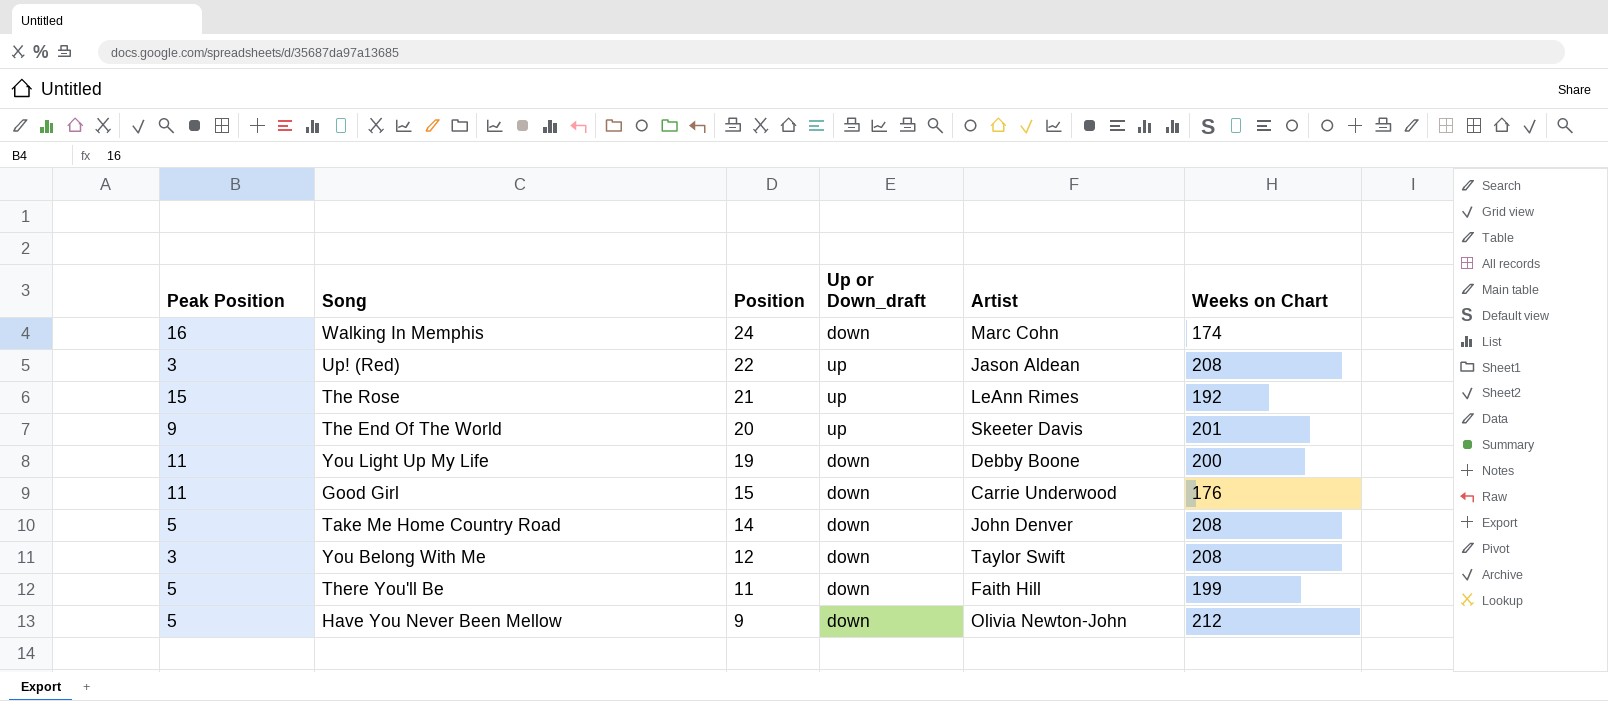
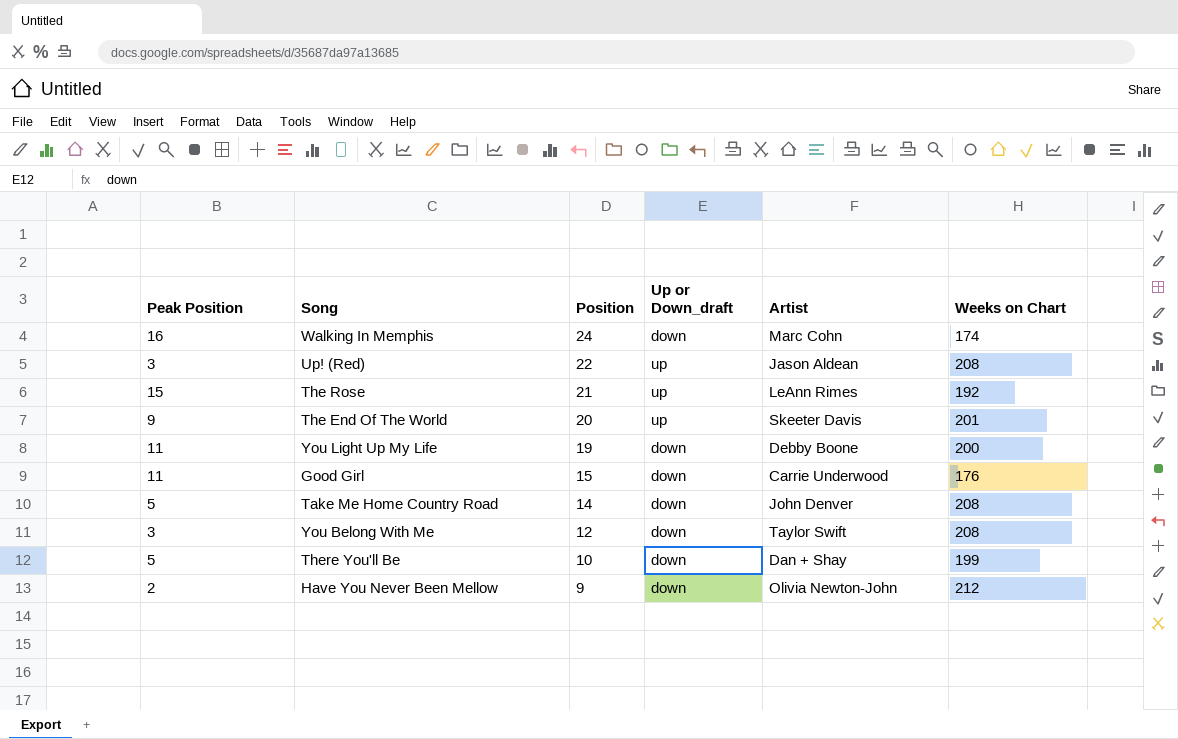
There You'll Be | Position: 11 -> 10
There You'll Be | Artist: Faith Hill -> Dan + Shay
Have You Never Been Mellow | Peak Position: 5 -> 2

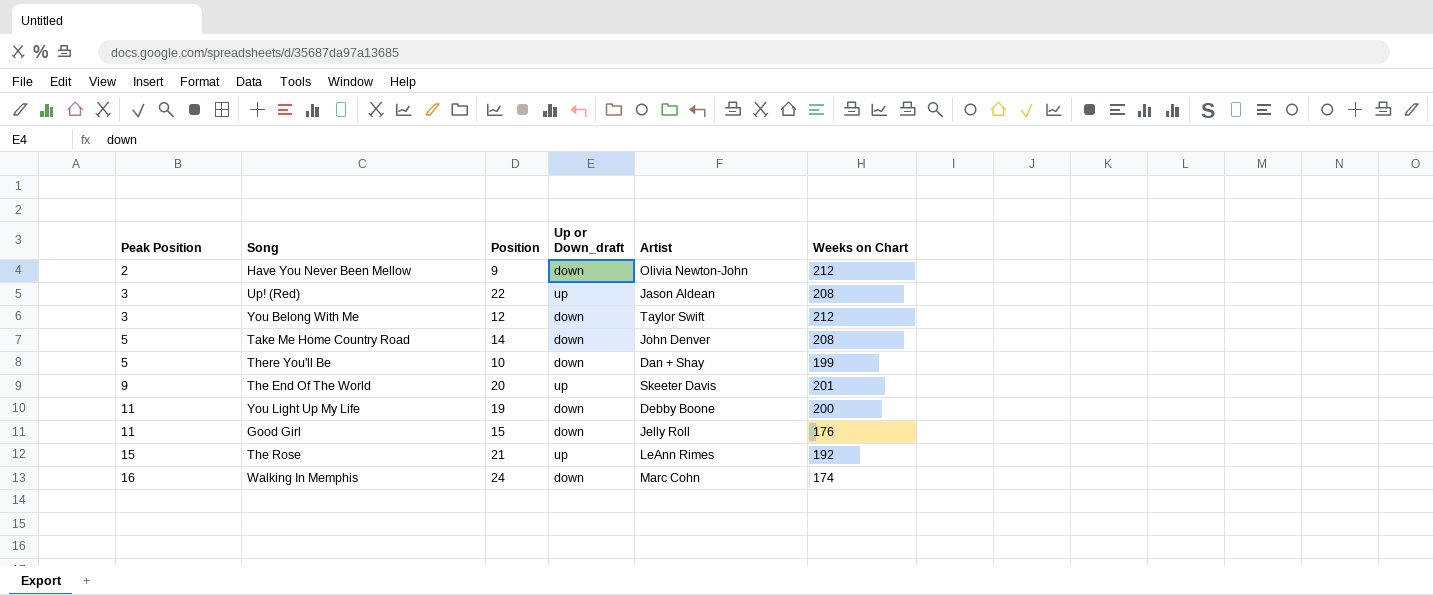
row order: Position descending -> Peak Position ascending
You Belong With Me | Weeks on Chart: 208 -> 212
Good Girl | Artist: Carrie Underwood -> Jelly Roll

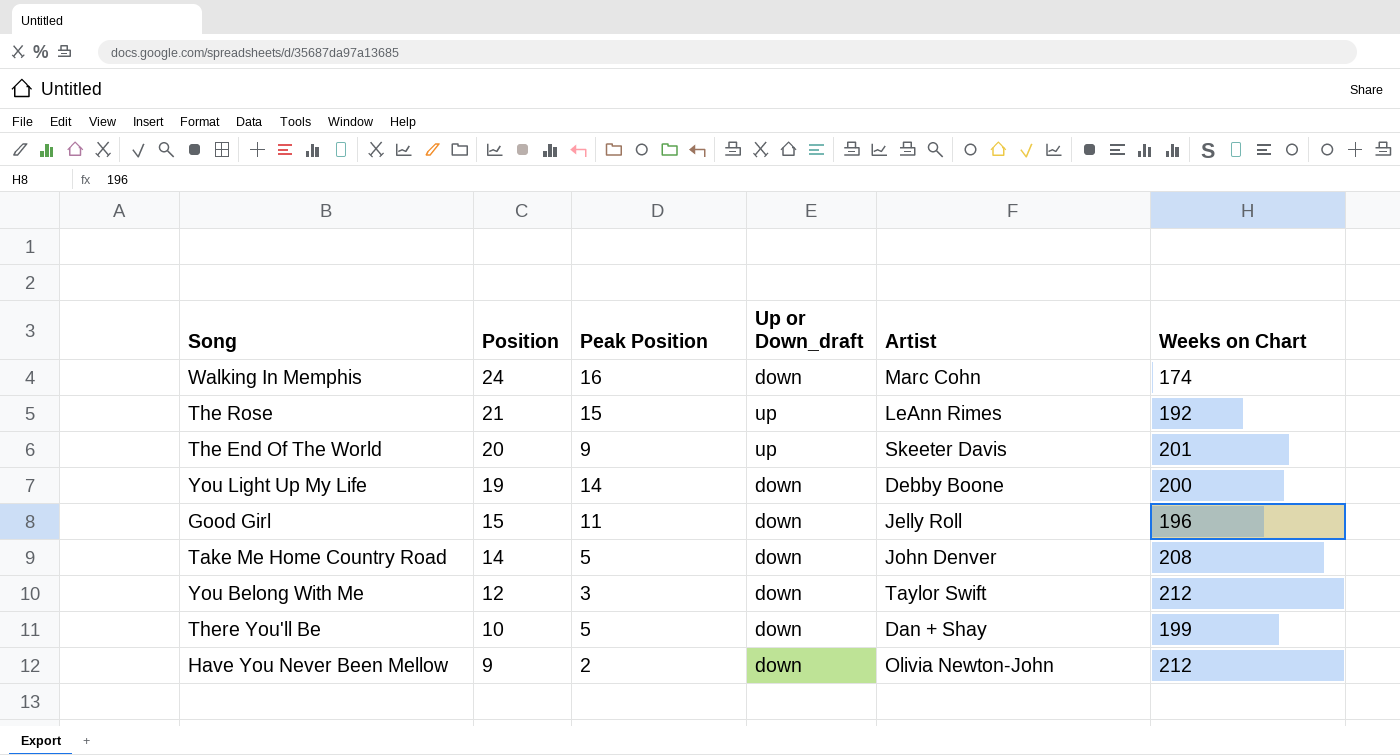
row order: Peak Position ascending -> Position descending
column Peak Position | position: 1 -> 3
row Up! (Red): 3 | 22 | up | Jason Aldean | 208 -> none
You Light Up My Life | Peak Position: 11 -> 14
Good Girl | Weeks on Chart: 176 -> 196

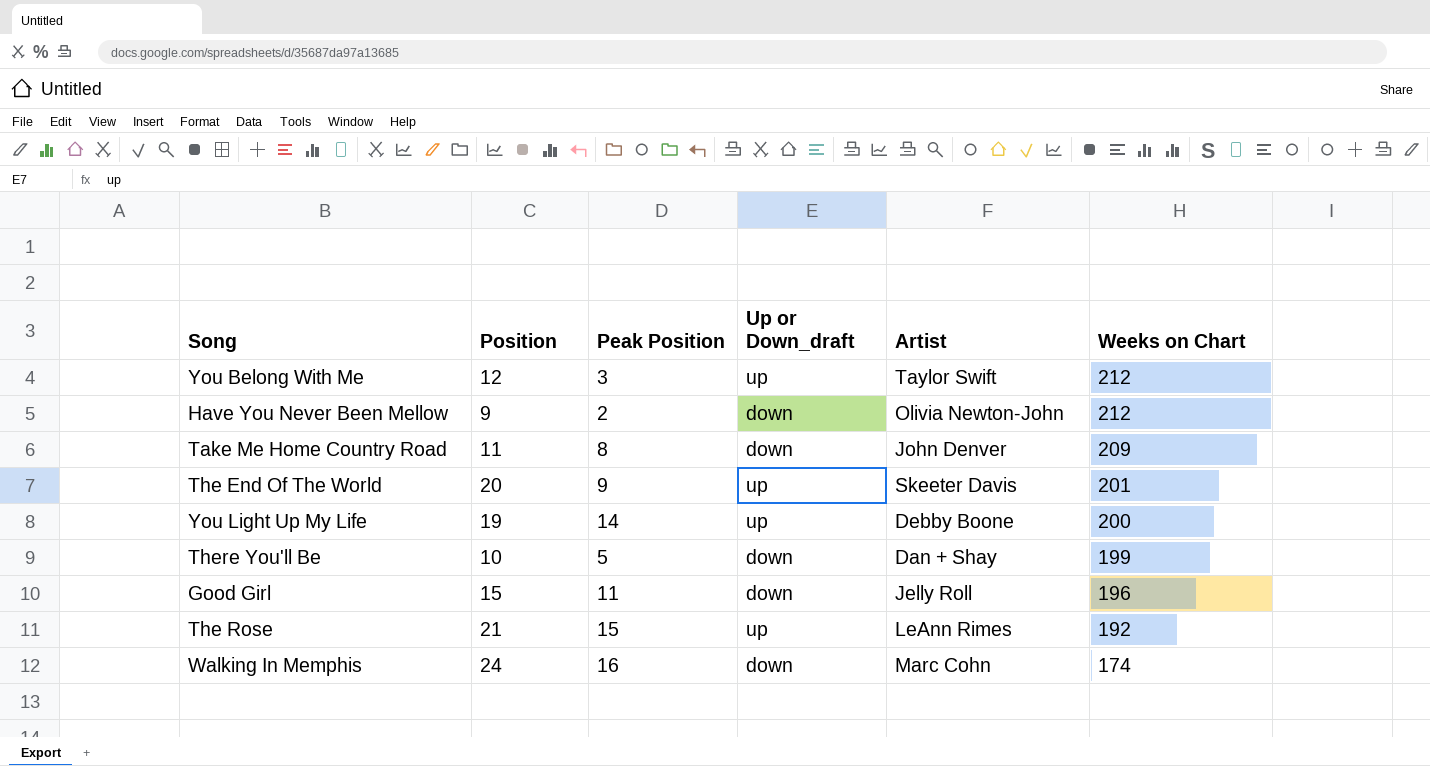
row order: Position descending -> Weeks on Chart descending
You Belong With Me | Up or Down_draft: down -> up
Take Me Home Country Road | Position: 14 -> 11
Take Me Home Country Road | Peak Position: 5 -> 8
Take Me Home Country Road | Weeks on Chart: 208 -> 209
You Light Up My Life | Up or Down_draft: down -> up

